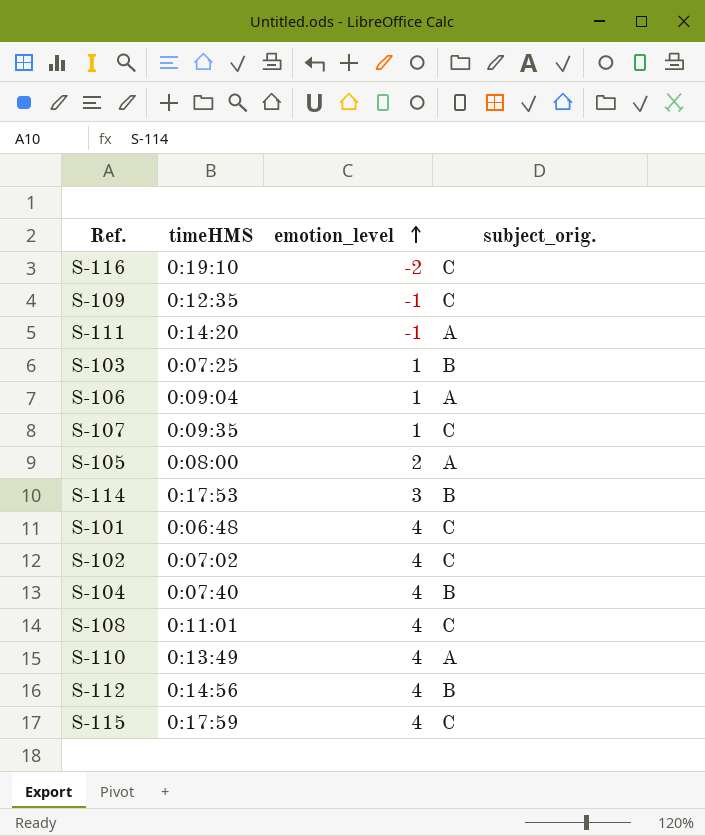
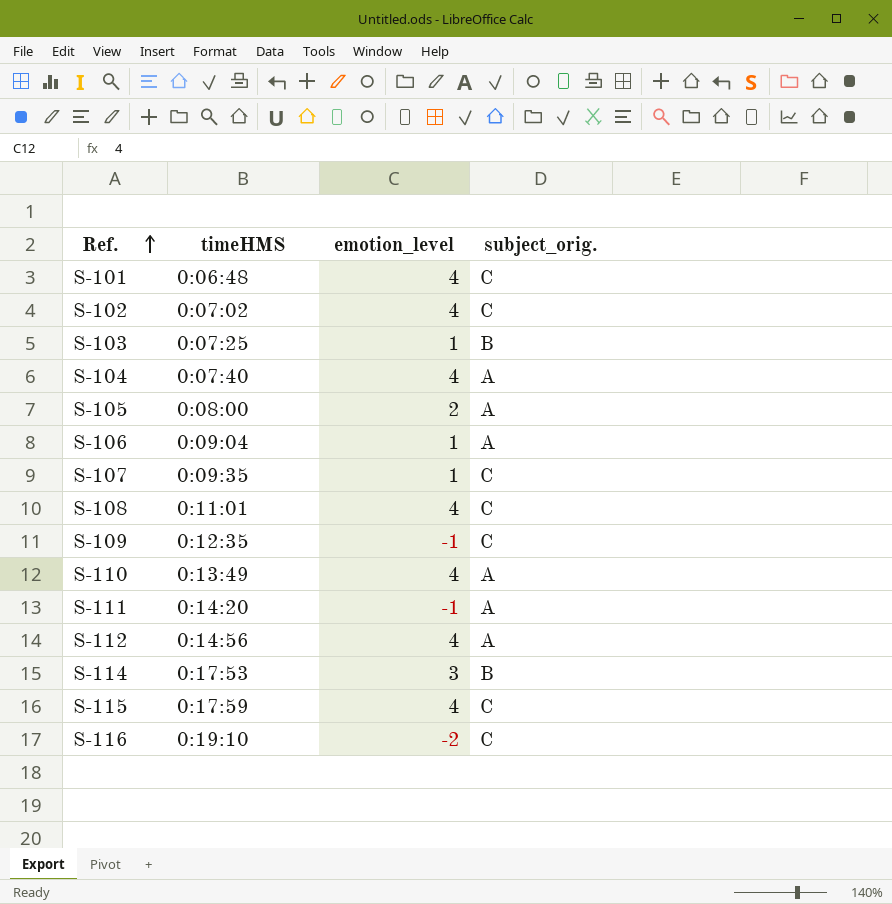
row order: emotion_level ascending -> Ref. ascending
S-104 | subject_orig.: B -> A
S-112 | subject_orig.: B -> A

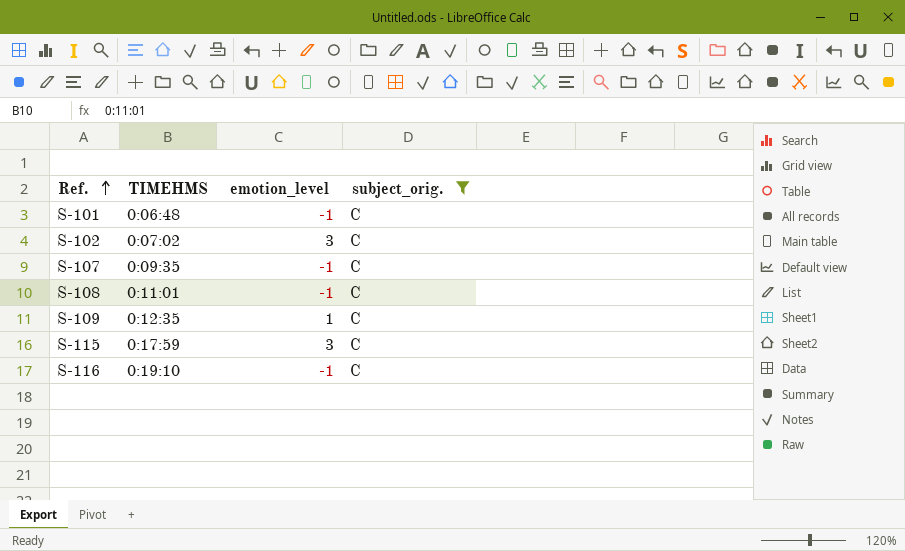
filter: none -> subject_orig. = C
column name: timeHMS -> TIMEHMS
S-101 | emotion_level: 4 -> -1
S-102 | emotion_level: 4 -> 3
S-107 | emotion_level: 1 -> -1
S-108 | emotion_level: 4 -> -1
S-109 | emotion_level: -1 -> 1
S-115 | emotion_level: 4 -> 3
S-116 | emotion_level: -2 -> -1

